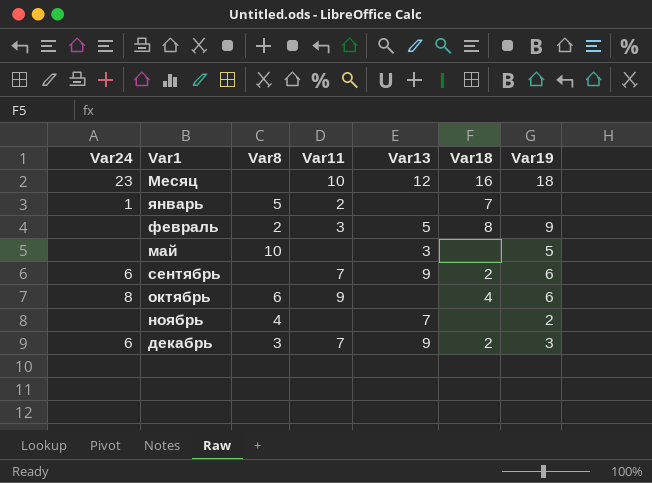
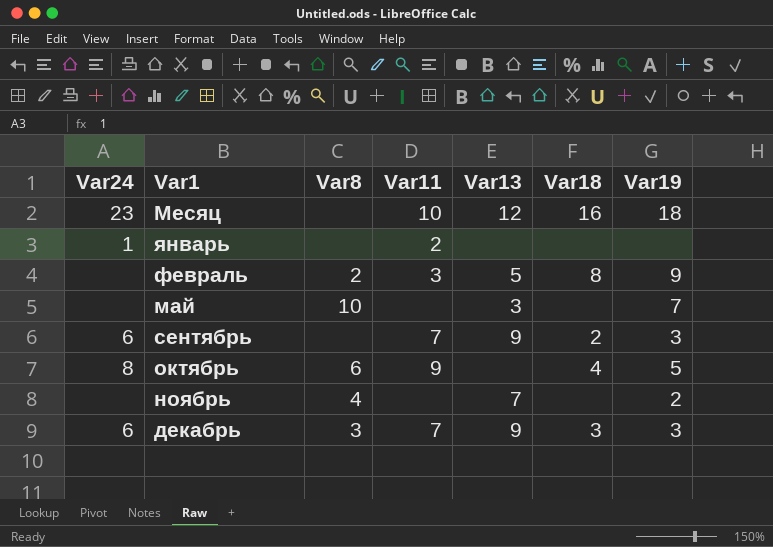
январь | Var8: 5 -> none
январь | Var18: 7 -> none
май | Var19: 5 -> 7
сентябрь | Var19: 6 -> 3
октябрь | Var19: 6 -> 5
декабрь | Var18: 2 -> 3

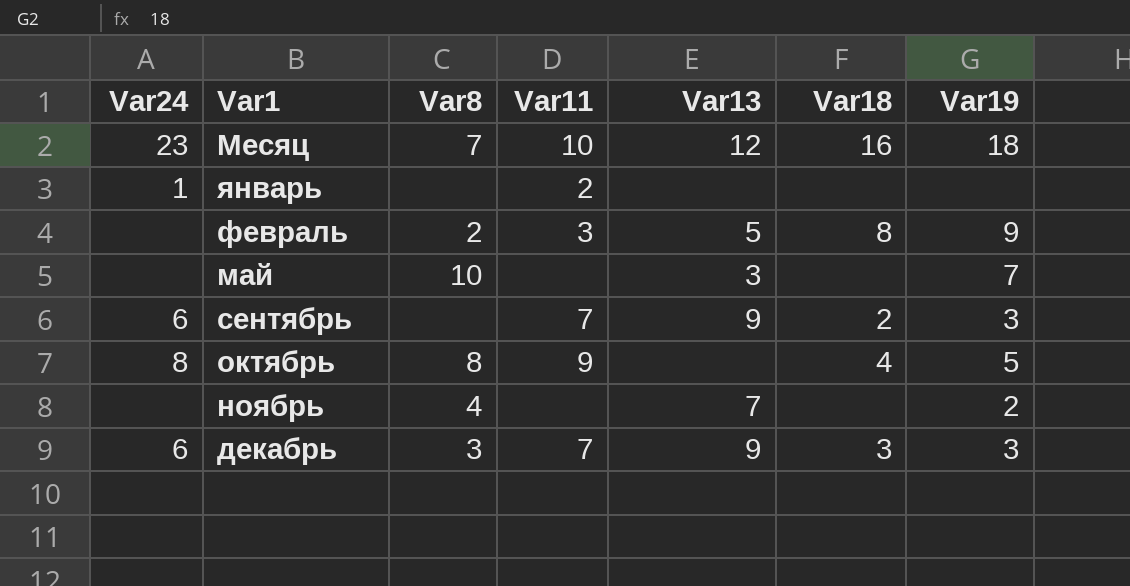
Месяц | Var8: none -> 7
октябрь | Var8: 6 -> 8

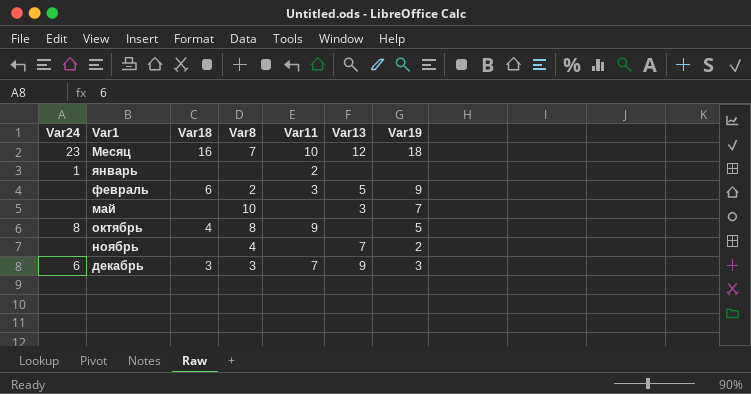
column Var18 | position: 6 -> 3
row сентябрь: 6 | none | 7 | 9 | 2 | 3 -> none
февраль | Var18: 8 -> 6

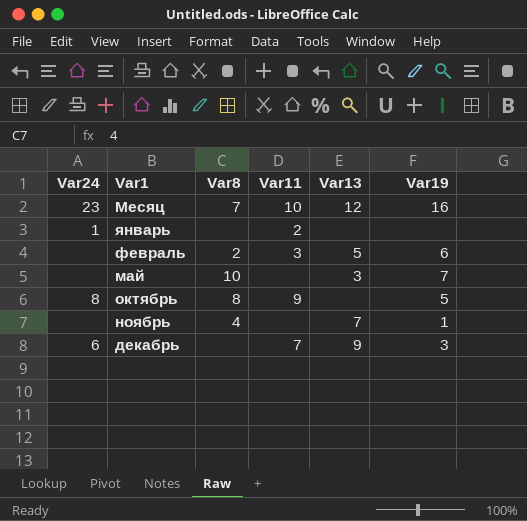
column Var18 | position: 3 -> none
Месяц | Var19: 18 -> 16
февраль | Var19: 9 -> 6
ноябрь | Var19: 2 -> 1
декабрь | Var8: 3 -> none

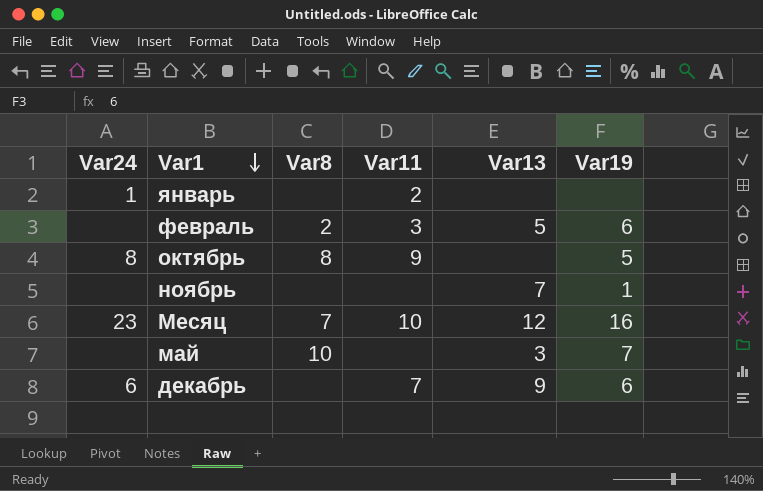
row order: none -> Var1 descending
ноябрь | Var8: 4 -> none
декабрь | Var19: 3 -> 6

